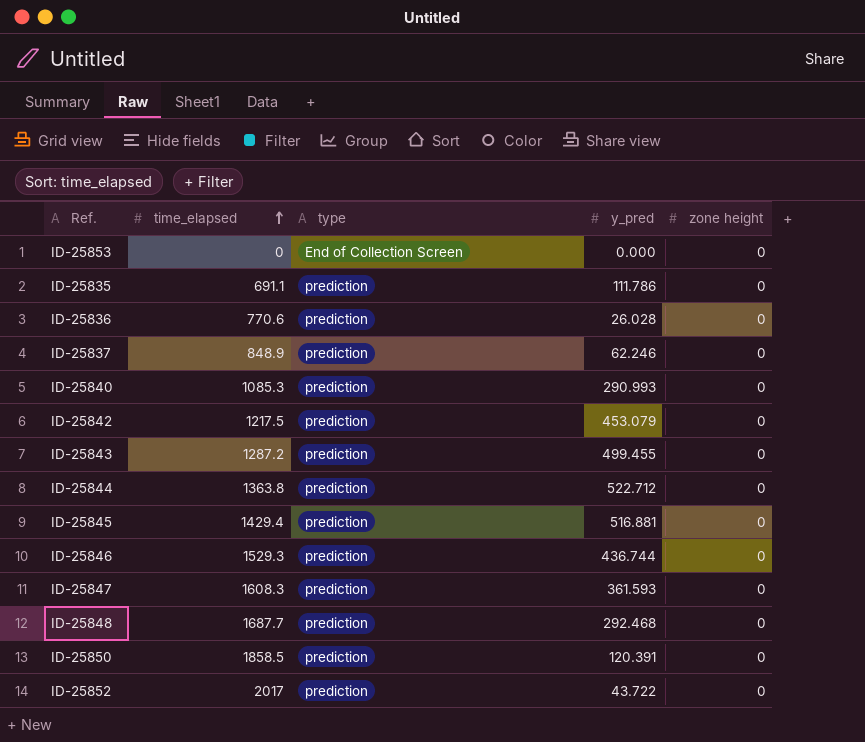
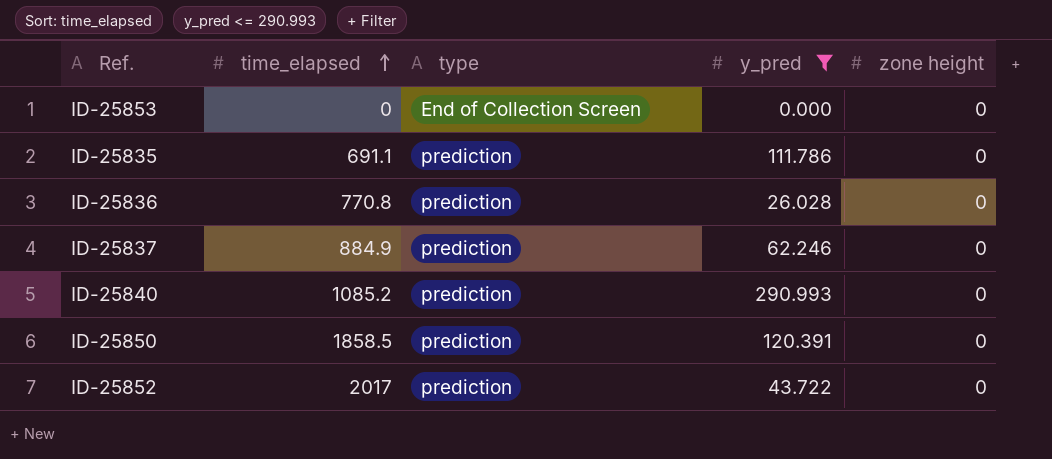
filter: none -> y_pred <= 290.993
ID-25836 | time_elapsed: 770.6 -> 770.8
ID-25837 | time_elapsed: 848.9 -> 884.9
ID-25840 | time_elapsed: 1085.3 -> 1085.2

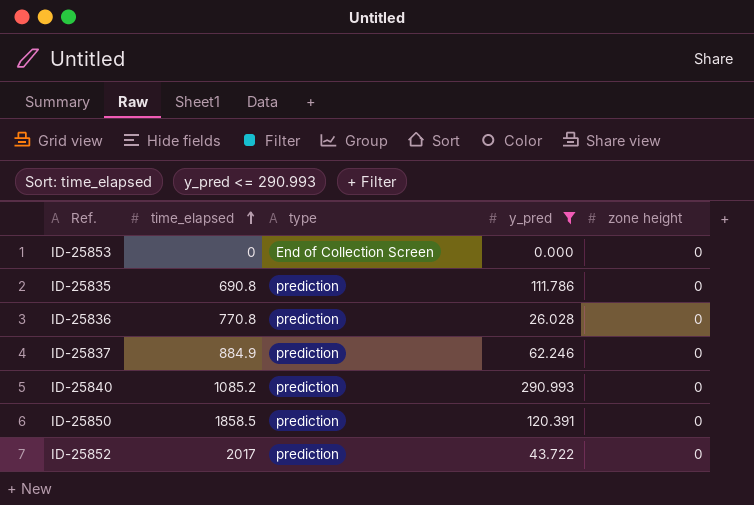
ID-25835 | time_elapsed: 691.1 -> 690.8

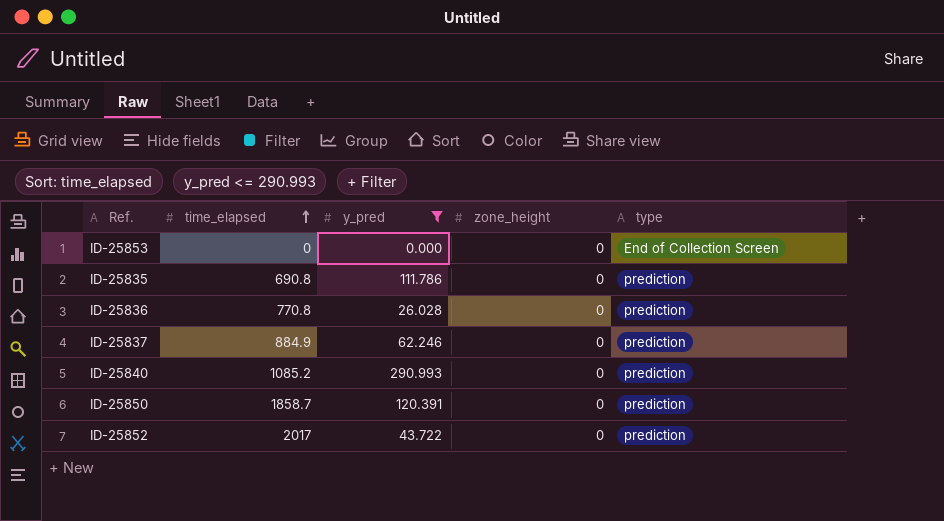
column name: zone height -> zone_height
column type | position: 3 -> 5
ID-25850 | time_elapsed: 1858.5 -> 1858.7

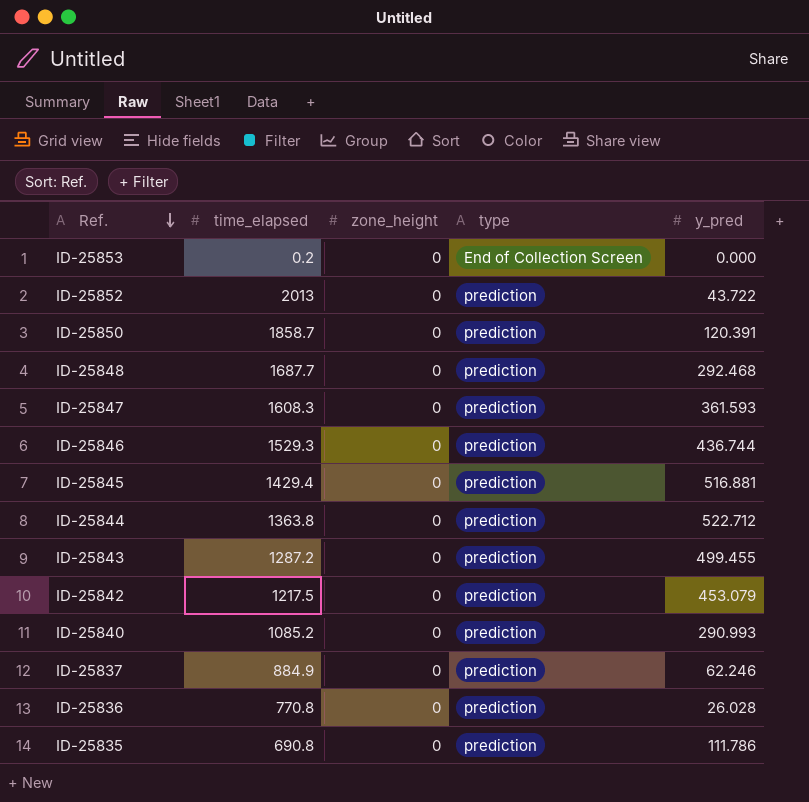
filter: y_pred <= 290.993 -> none
row order: time_elapsed ascending -> Ref. descending
column y_pred | position: 3 -> 5
ID-25853 | time_elapsed: 0 -> 0.2
ID-25852 | time_elapsed: 2017 -> 2013

